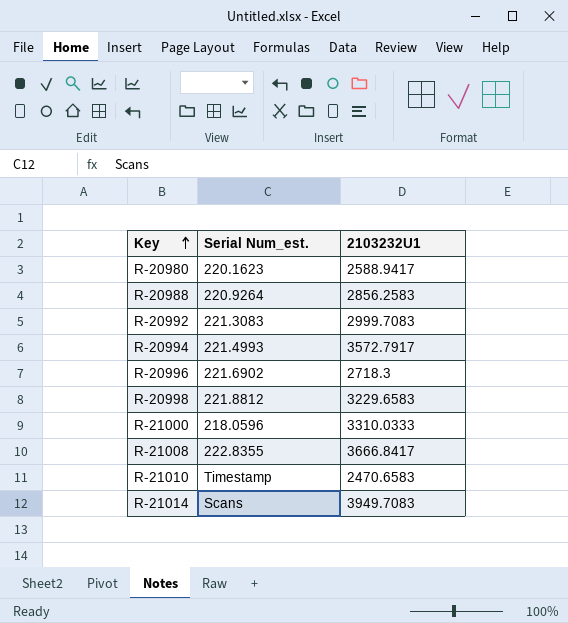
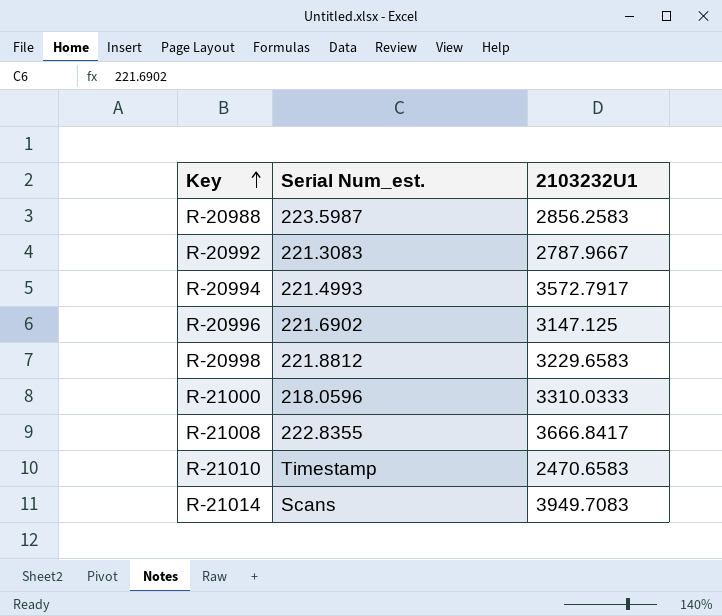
row R-20980: 220.1623 | 2588.9417 -> none
R-20988 | Serial Num_est.: 220.9264 -> 223.5987
R-20992 | 2103232U1: 2999.7083 -> 2787.9667
R-20996 | 2103232U1: 2718.3 -> 3147.125

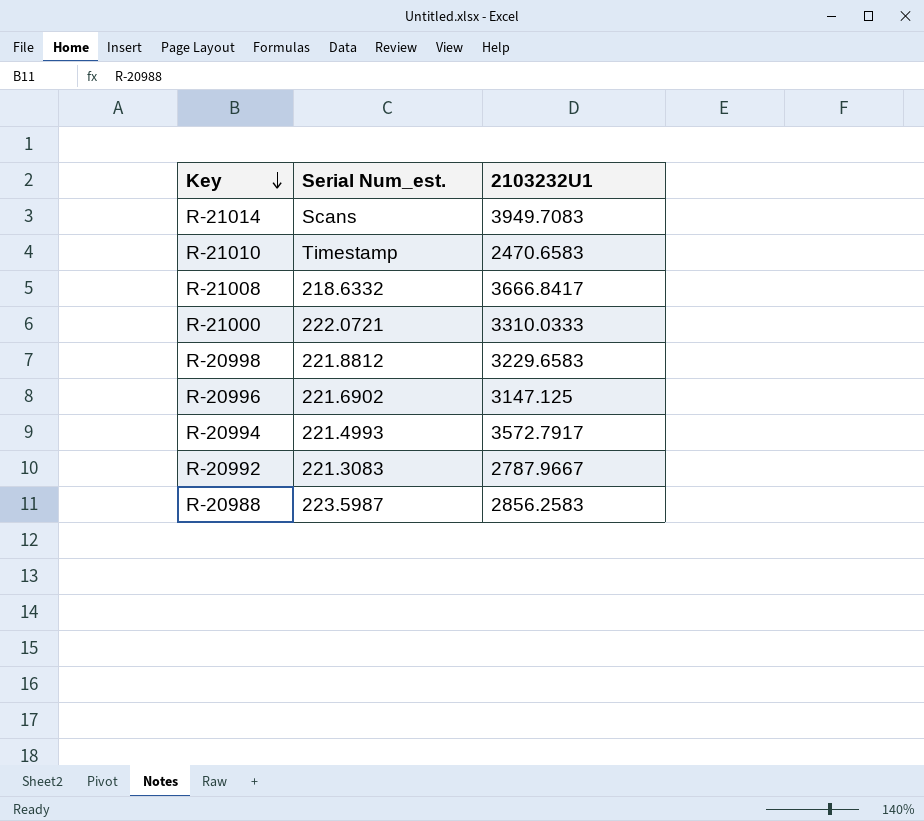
row order: Key ascending -> Key descending
R-21008 | Serial Num_est.: 222.8355 -> 218.6332
R-21000 | Serial Num_est.: 218.0596 -> 222.0721

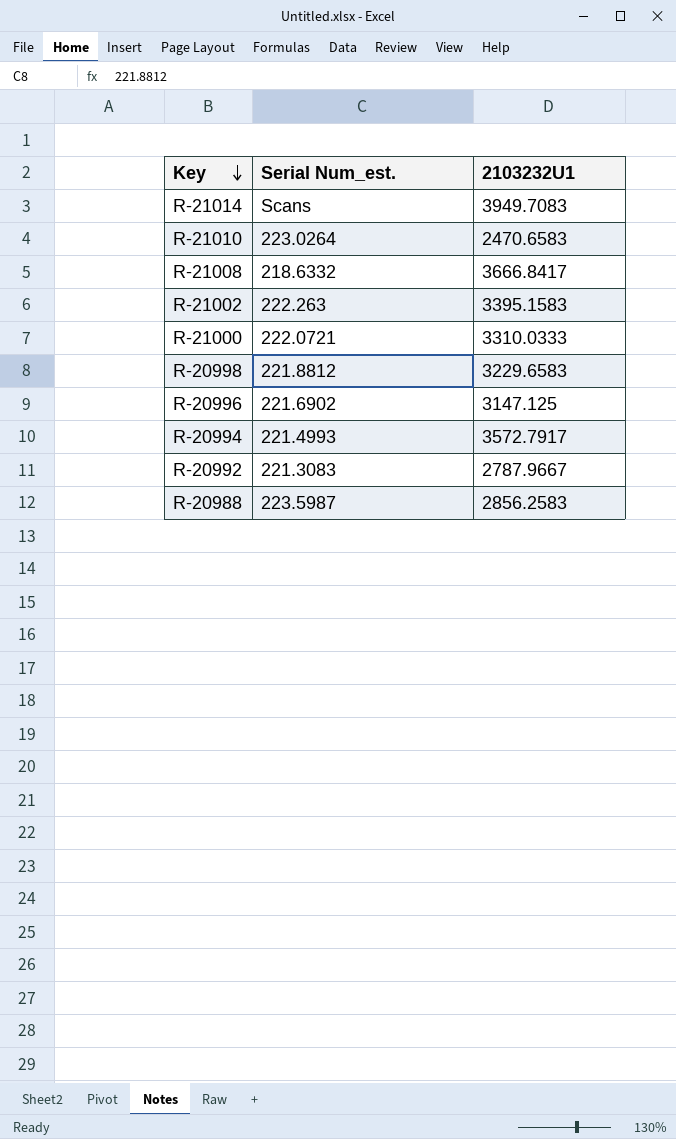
R-21010 | Serial Num_est.: Timestamp -> 223.0264
row R-21002: none -> 222.263 | 3395.1583

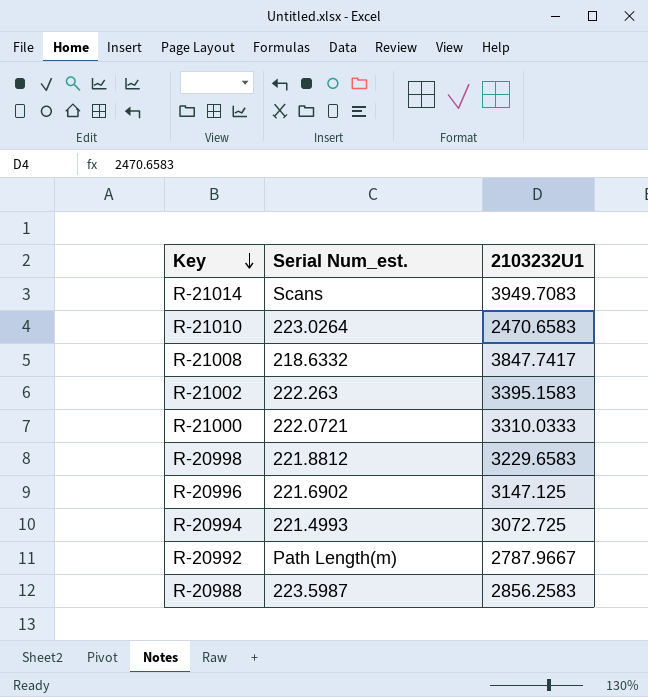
R-21008 | 2103232U1: 3666.8417 -> 3847.7417
R-20994 | 2103232U1: 3572.7917 -> 3072.725
R-20992 | Serial Num_est.: 221.3083 -> Path Length(m)

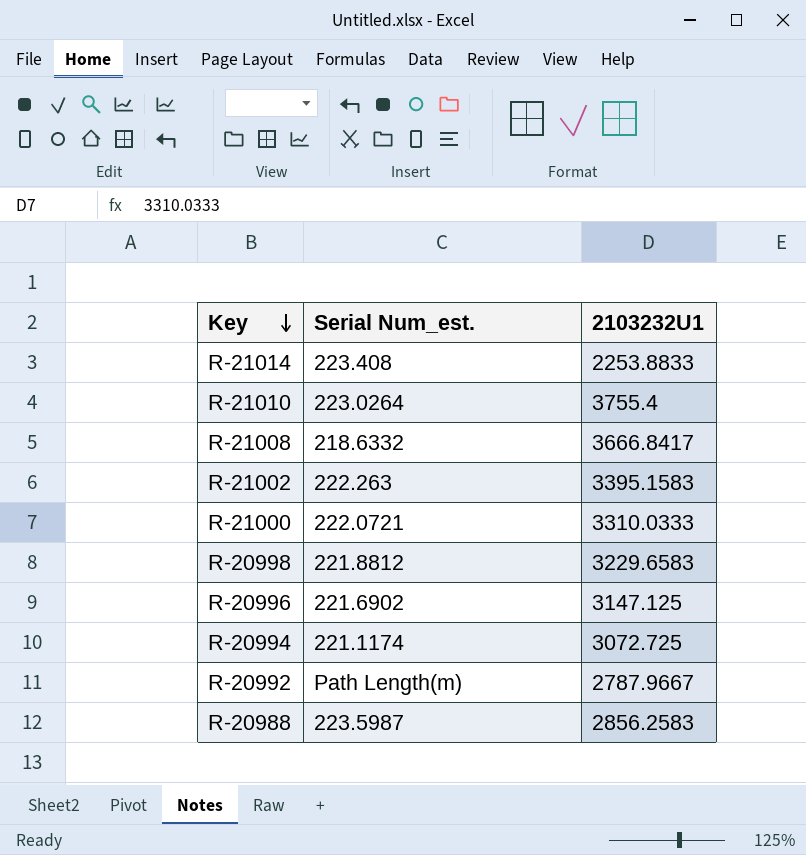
R-21014 | Serial Num_est.: Scans -> 223.408
R-21014 | 2103232U1: 3949.7083 -> 2253.8833
R-21010 | 2103232U1: 2470.6583 -> 3755.4
R-21008 | 2103232U1: 3847.7417 -> 3666.8417
R-20994 | Serial Num_est.: 221.4993 -> 221.1174

